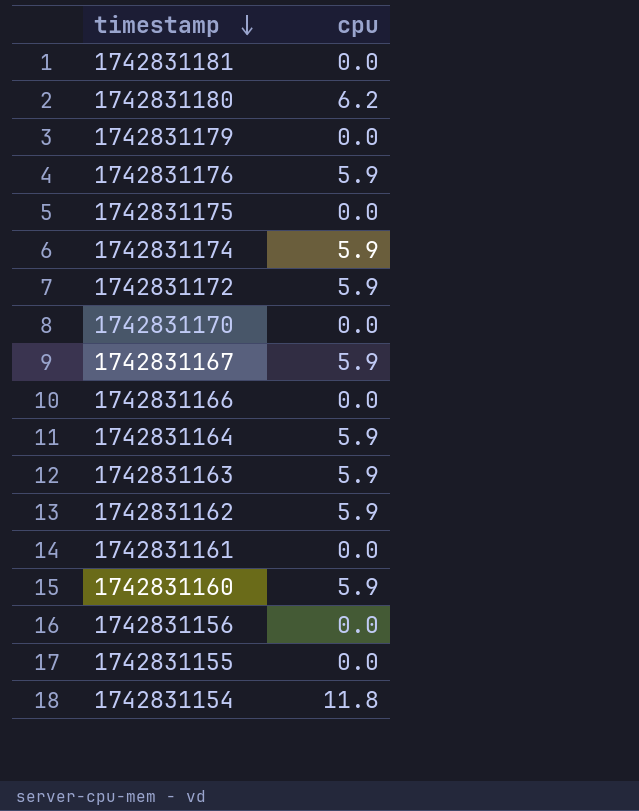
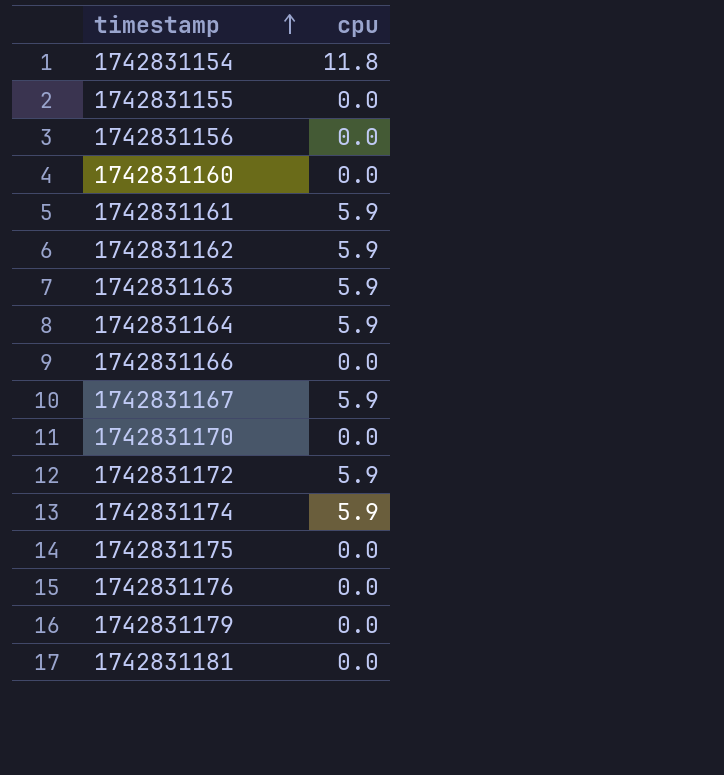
row order: timestamp descending -> timestamp ascending
row 1742831180: 6.2 -> none
1742831160 | cpu: 5.9 -> 0.0
1742831161 | cpu: 0.0 -> 5.9
1742831176 | cpu: 5.9 -> 0.0

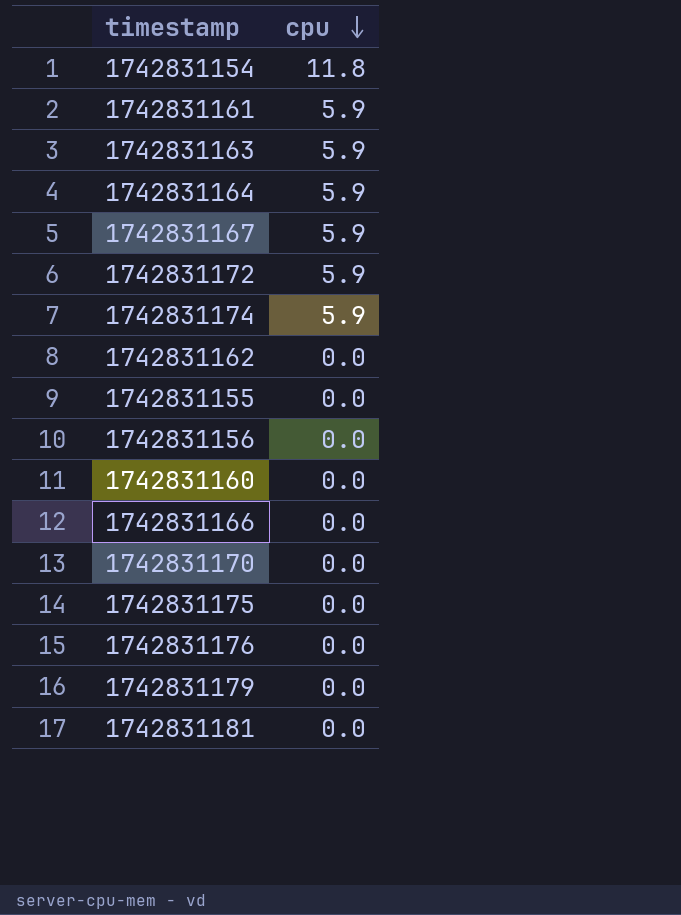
row order: timestamp ascending -> cpu descending
1742831162 | cpu: 5.9 -> 0.0

